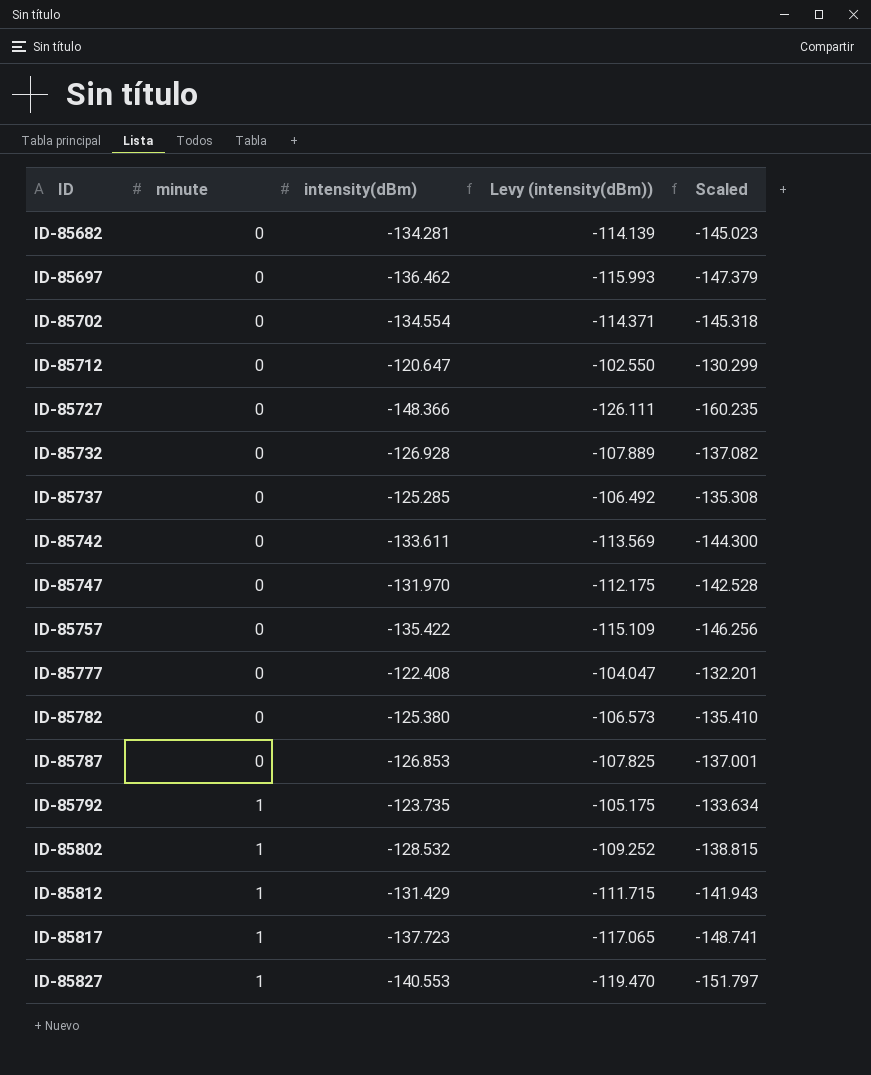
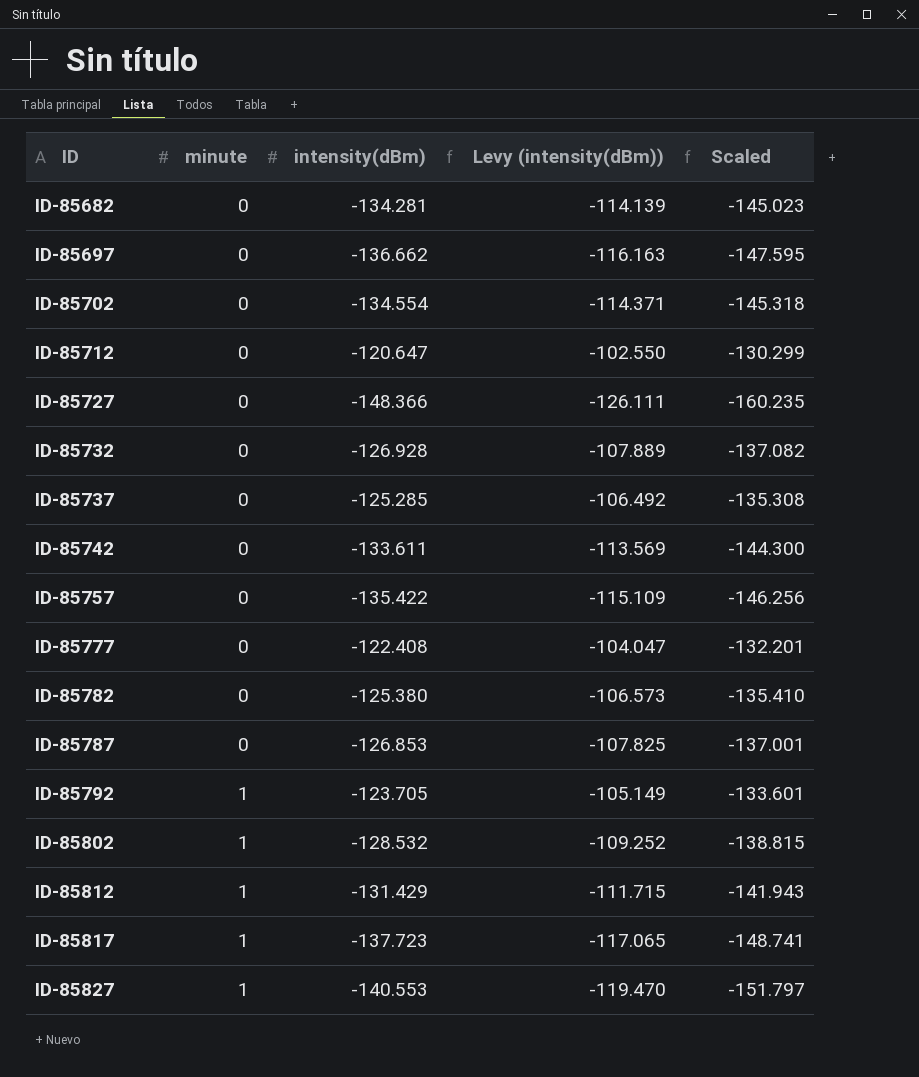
row ID-85747: 0 | -131.970 | -112.175 | -142.528 -> none
ID-85697 | intensity(dBm): -136.462 -> -136.662
ID-85697 | Levy (intensity(dBm)): -115.993 -> -116.163
ID-85697 | Scaled: -147.379 -> -147.595
ID-85792 | intensity(dBm): -123.735 -> -123.705
ID-85792 | Levy (intensity(dBm)): -105.175 -> -105.149
ID-85792 | Scaled: -133.634 -> -133.601

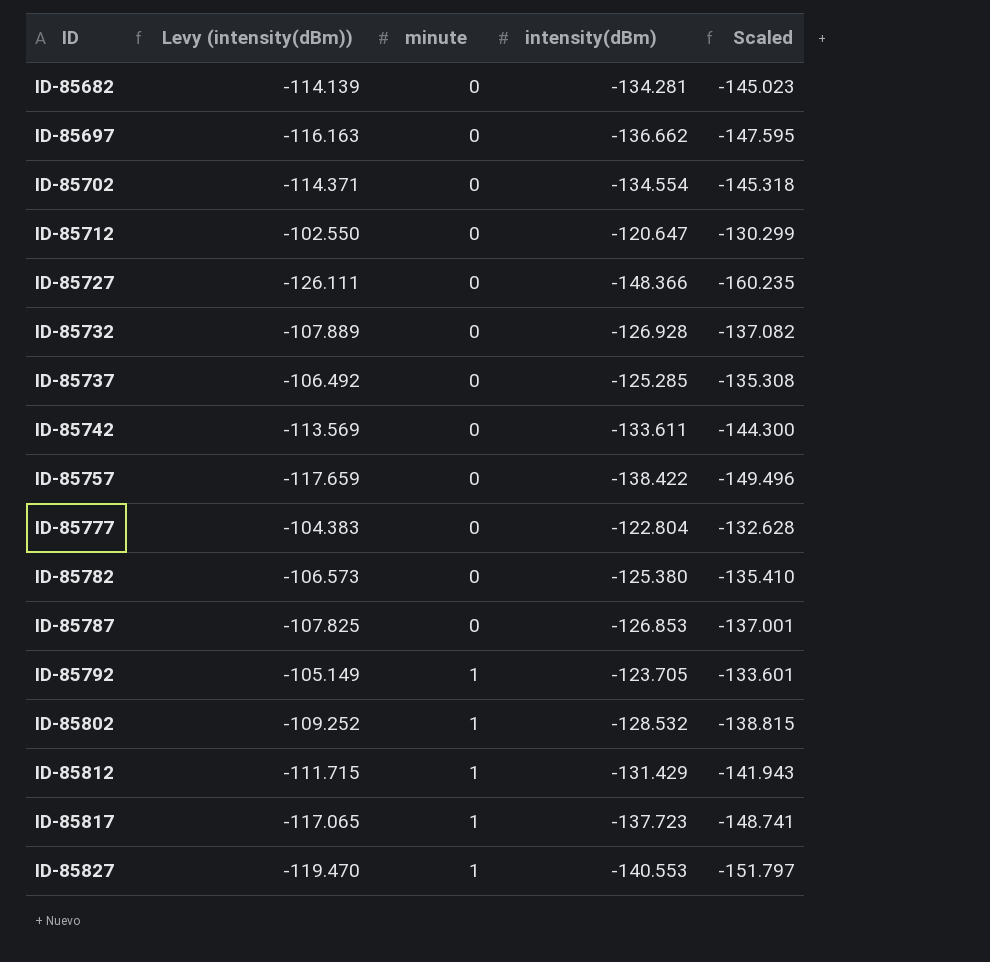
column Levy (intensity(dBm)) | position: 4 -> 2
ID-85757 | Levy (intensity(dBm)): -115.109 -> -117.659
ID-85757 | intensity(dBm): -135.422 -> -138.422
ID-85757 | Scaled: -146.256 -> -149.496
ID-85777 | Levy (intensity(dBm)): -104.047 -> -104.383
ID-85777 | intensity(dBm): -122.408 -> -122.804
ID-85777 | Scaled: -132.201 -> -132.628

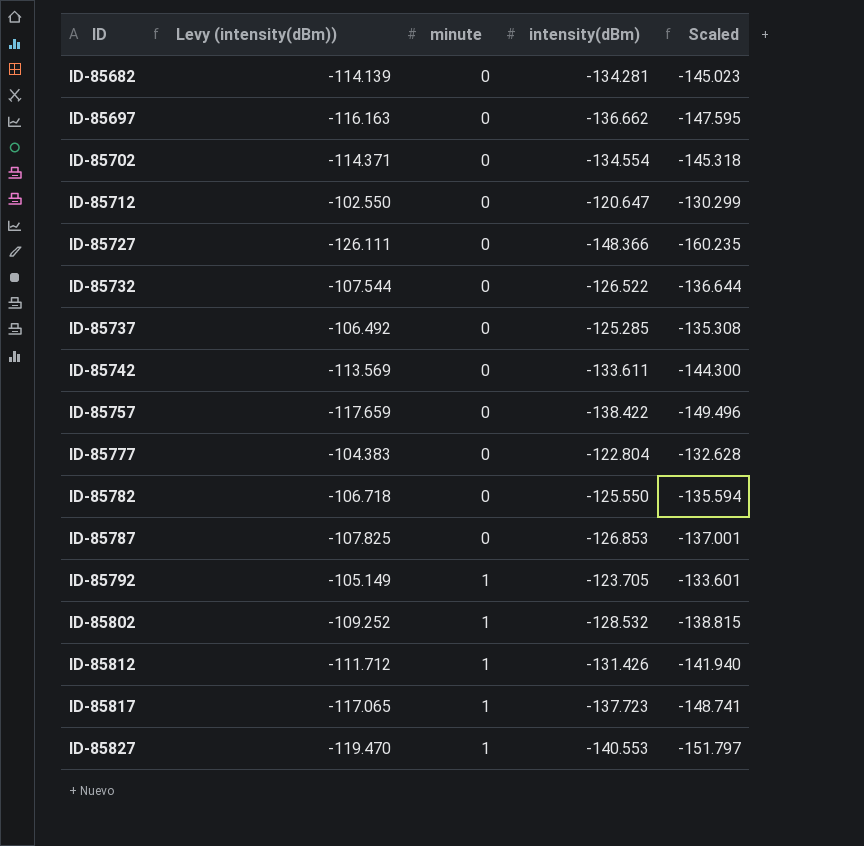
ID-85732 | Levy (intensity(dBm)): -107.889 -> -107.544
ID-85732 | intensity(dBm): -126.928 -> -126.522
ID-85732 | Scaled: -137.082 -> -136.644
ID-85782 | Levy (intensity(dBm)): -106.573 -> -106.718
ID-85782 | intensity(dBm): -125.380 -> -125.550
ID-85782 | Scaled: -135.410 -> -135.594
ID-85812 | Levy (intensity(dBm)): -111.715 -> -111.712
ID-85812 | intensity(dBm): -131.429 -> -131.426
ID-85812 | Scaled: -141.943 -> -141.940

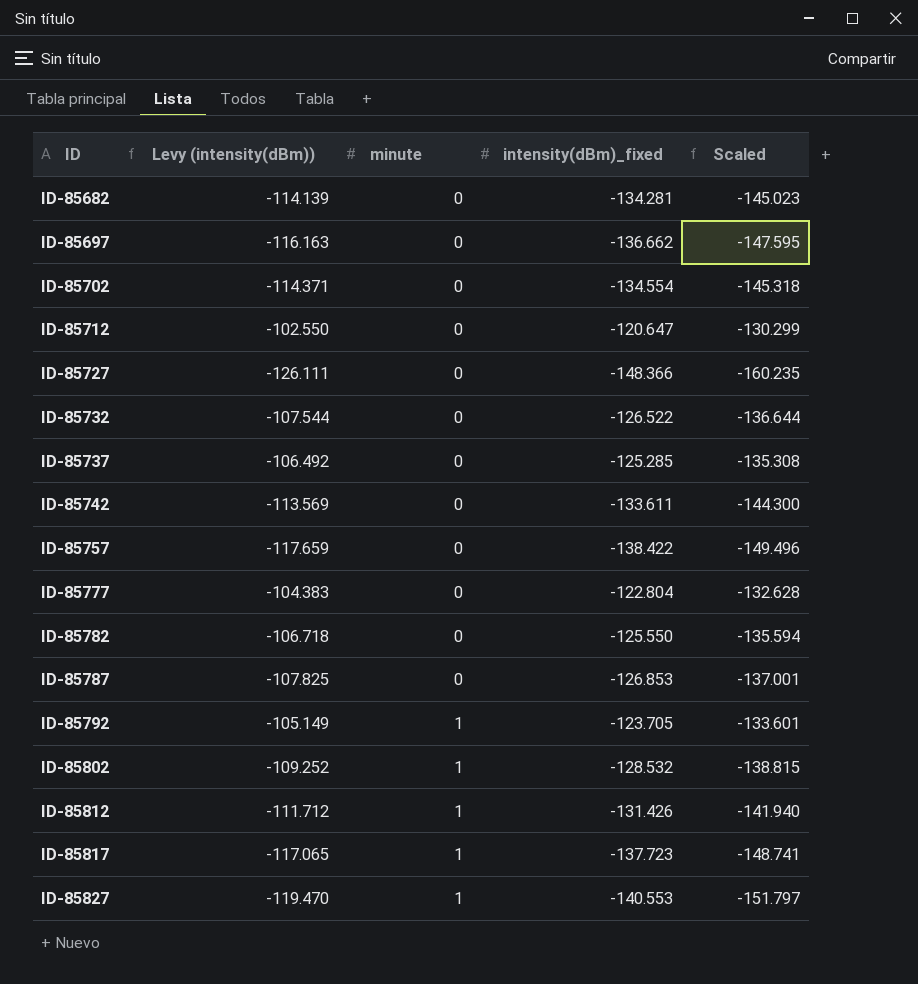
column name: intensity(dBm) -> intensity(dBm)_fixed

